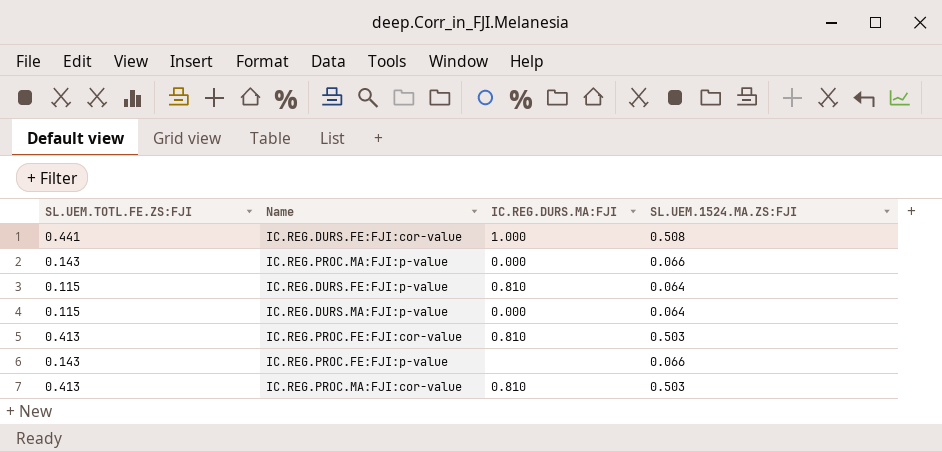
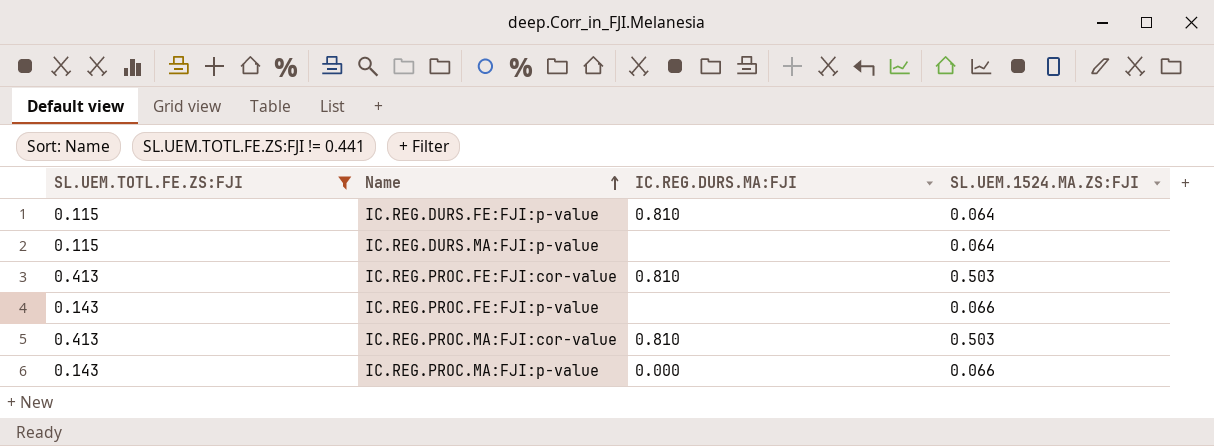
filter: none -> SL.UEM.TOTL.FE.ZS:FJI != 0.441
row order: none -> Name ascending
IC.REG.DURS.MA:FJI:p-value | IC.REG.DURS.MA:FJI: 0.000 -> none

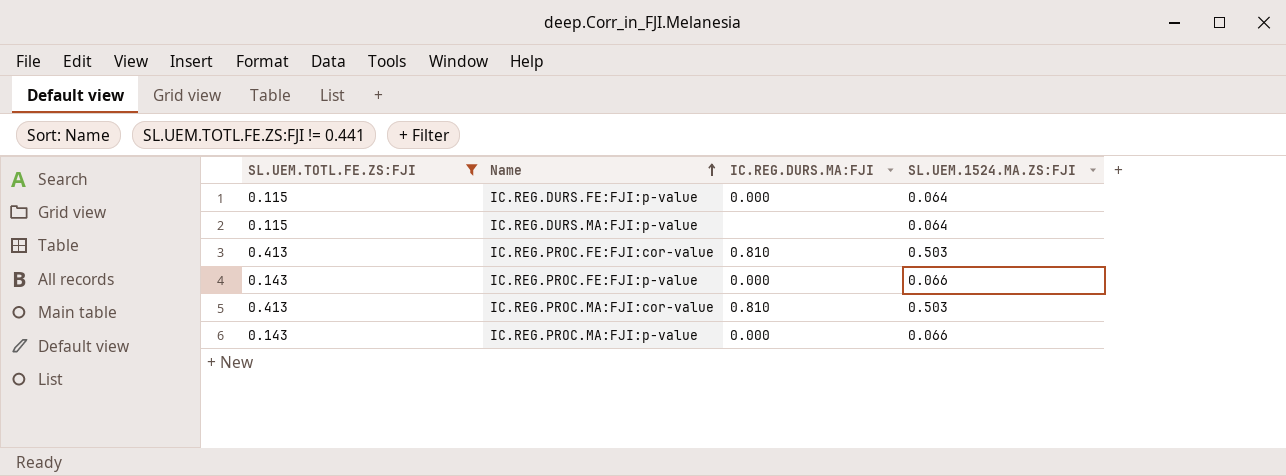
IC.REG.DURS.FE:FJI:p-value | IC.REG.DURS.MA:FJI: 0.810 -> 0.000
IC.REG.PROC.FE:FJI:p-value | IC.REG.DURS.MA:FJI: none -> 0.000

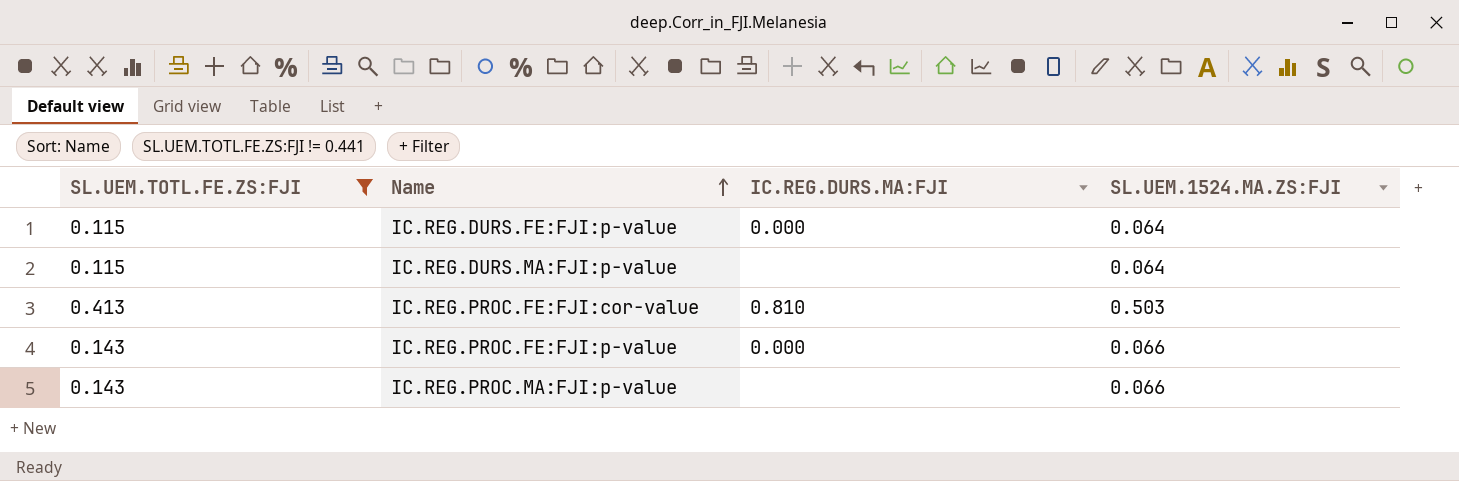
row IC.REG.PROC.MA:FJI:cor-value: 0.413 | 0.810 | 0.503 -> none
IC.REG.PROC.MA:FJI:p-value | IC.REG.DURS.MA:FJI: 0.000 -> none

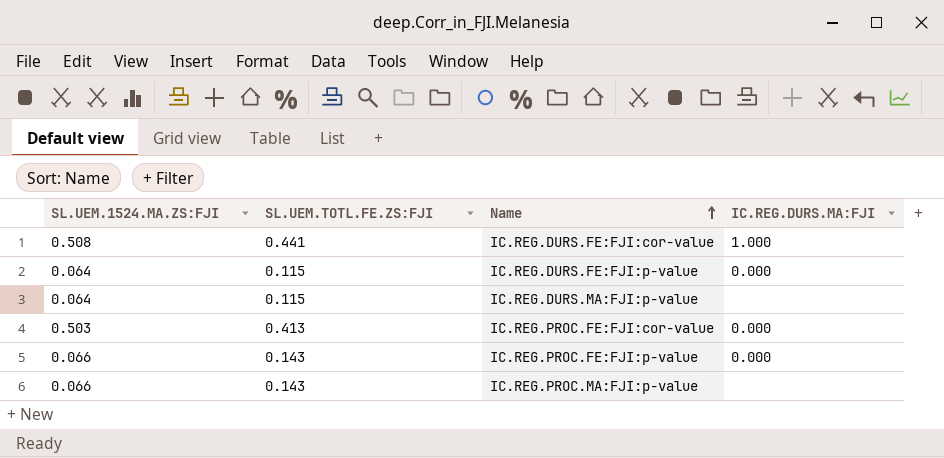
filter: SL.UEM.TOTL.FE.ZS:FJI != 0.441 -> none
column SL.UEM.1524.MA.ZS:FJI | position: 4 -> 1
IC.REG.PROC.FE:FJI:cor-value | IC.REG.DURS.MA:FJI: 0.810 -> 0.000

